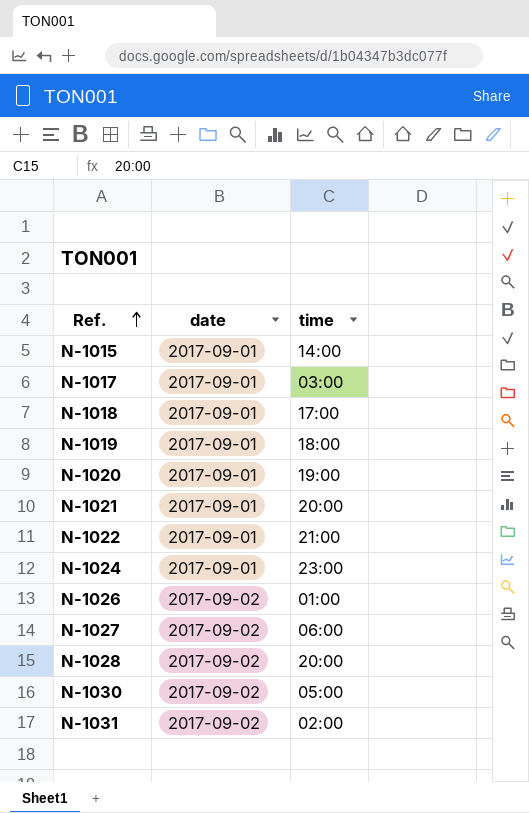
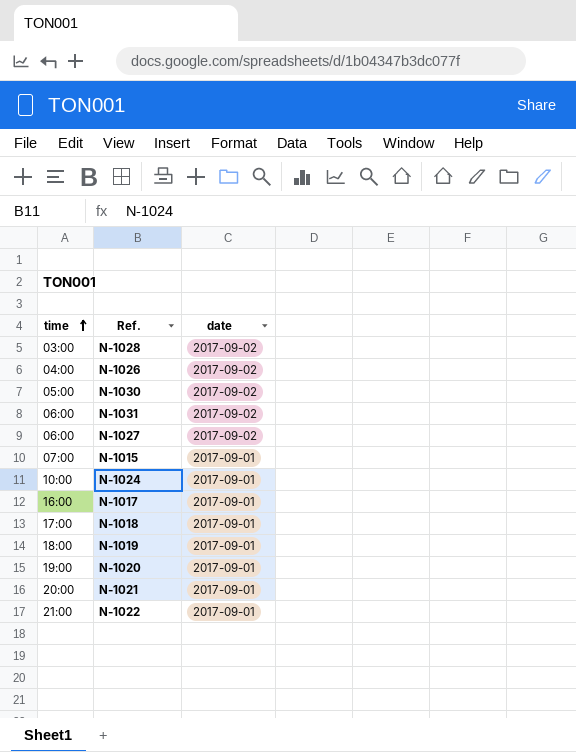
row order: Ref. ascending -> time ascending
column time | position: 3 -> 1
N-1028 | time: 20:00 -> 03:00
N-1026 | time: 01:00 -> 04:00
N-1031 | time: 02:00 -> 06:00
N-1015 | time: 14:00 -> 07:00
N-1024 | time: 23:00 -> 10:00
N-1017 | time: 03:00 -> 16:00

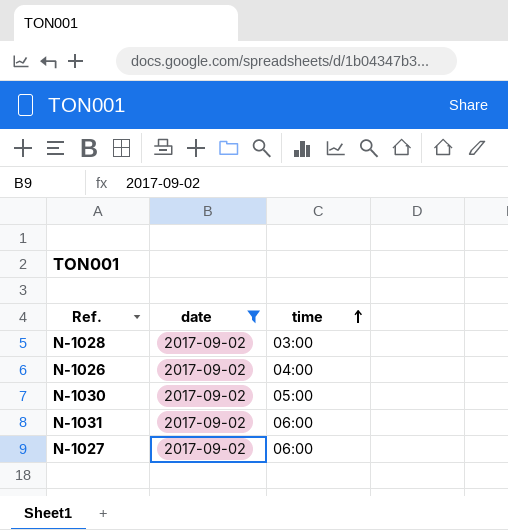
filter: none -> date = 2017-09-02
column time | position: 1 -> 3

